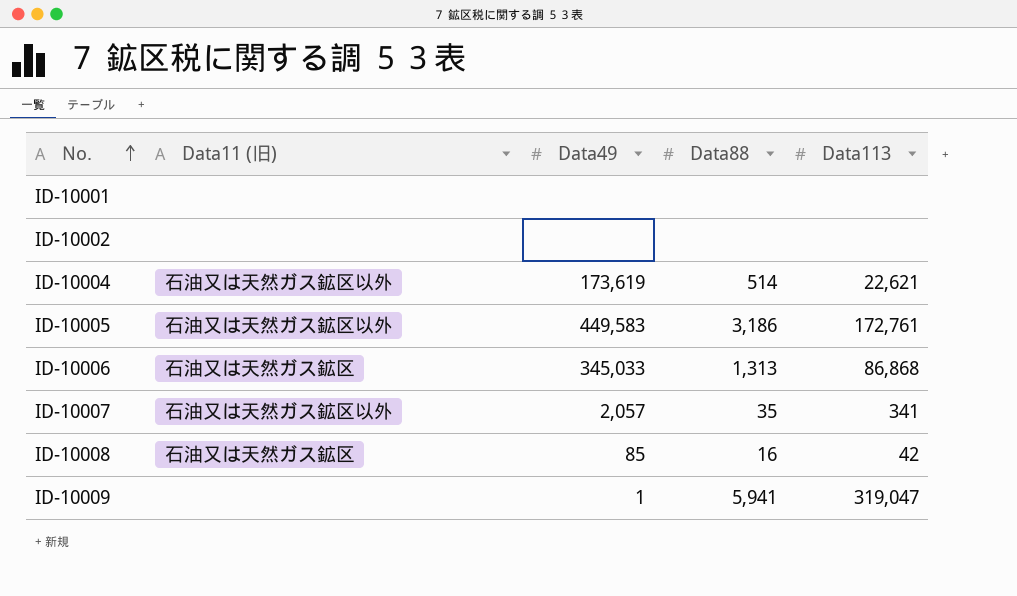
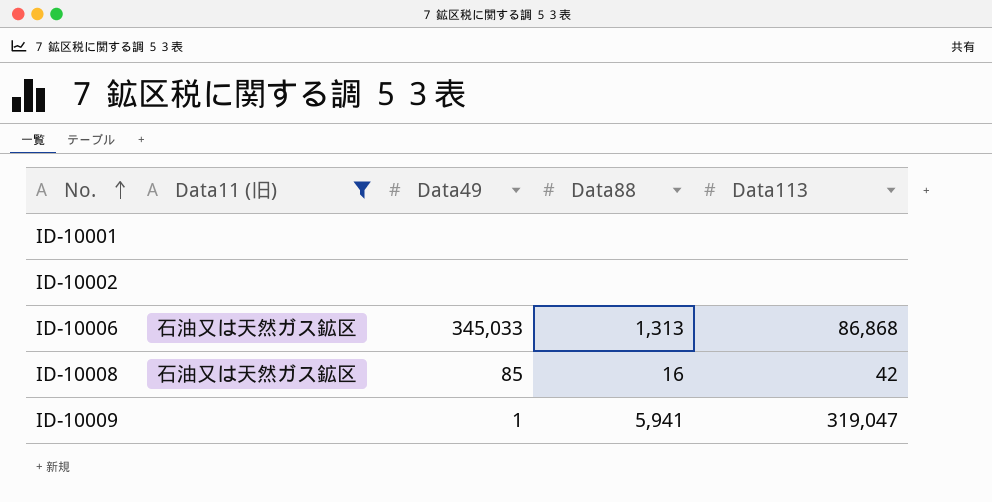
filter: none -> Data11 (旧) != 石油又は天然ガス鉱区以外

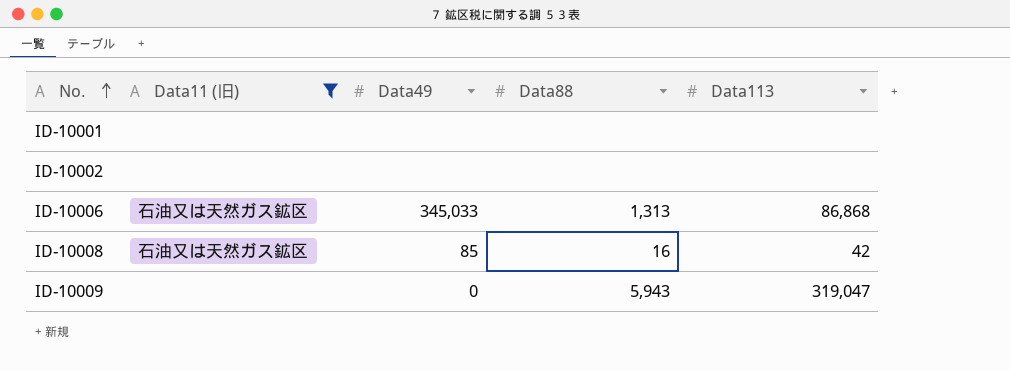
ID-10009 | Data49: 1 -> 0
ID-10009 | Data88: 5,941 -> 5,943

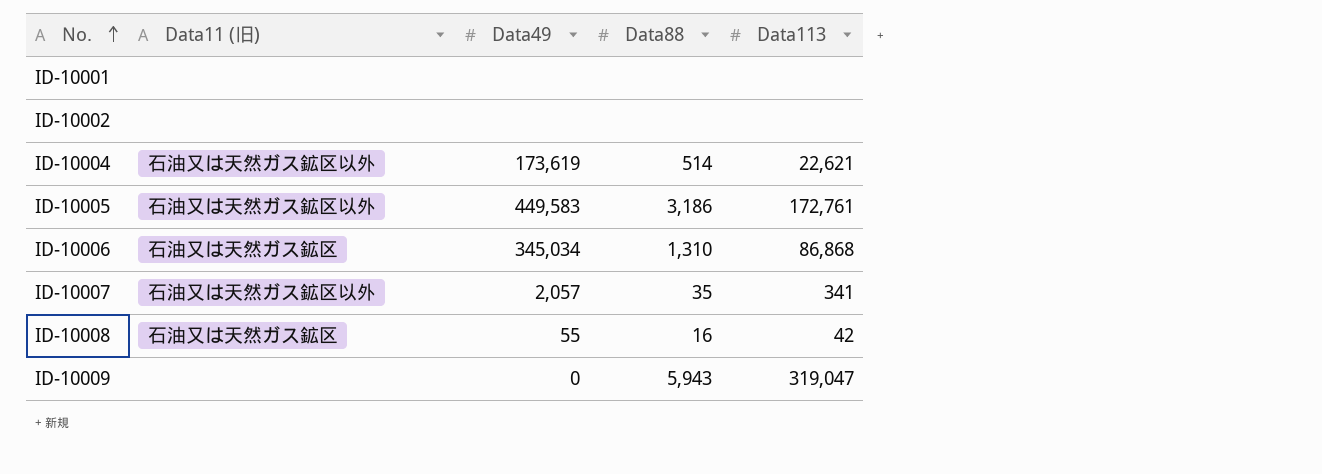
filter: Data11 (旧) != 石油又は天然ガス鉱区以外 -> none
ID-10006 | Data49: 345,033 -> 345,034
ID-10006 | Data88: 1,313 -> 1,310
ID-10008 | Data49: 85 -> 55

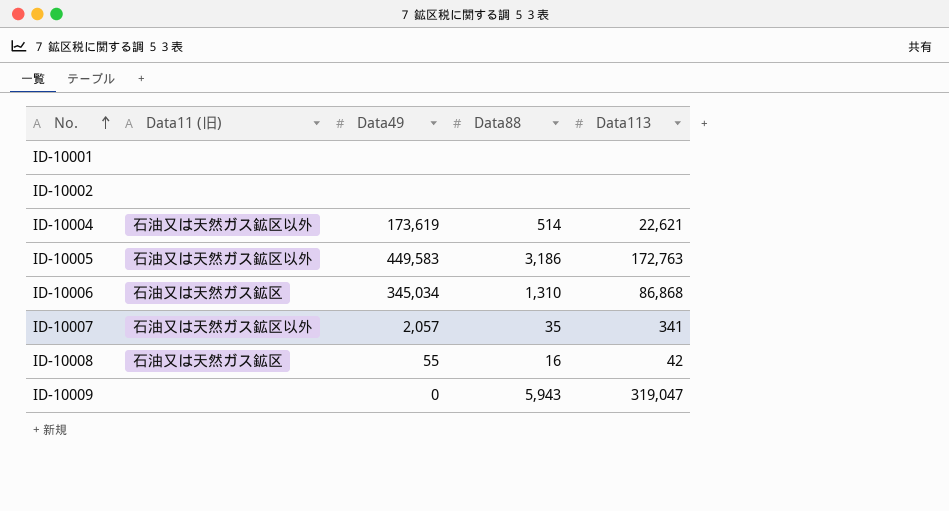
ID-10005 | Data113: 172,761 -> 172,763

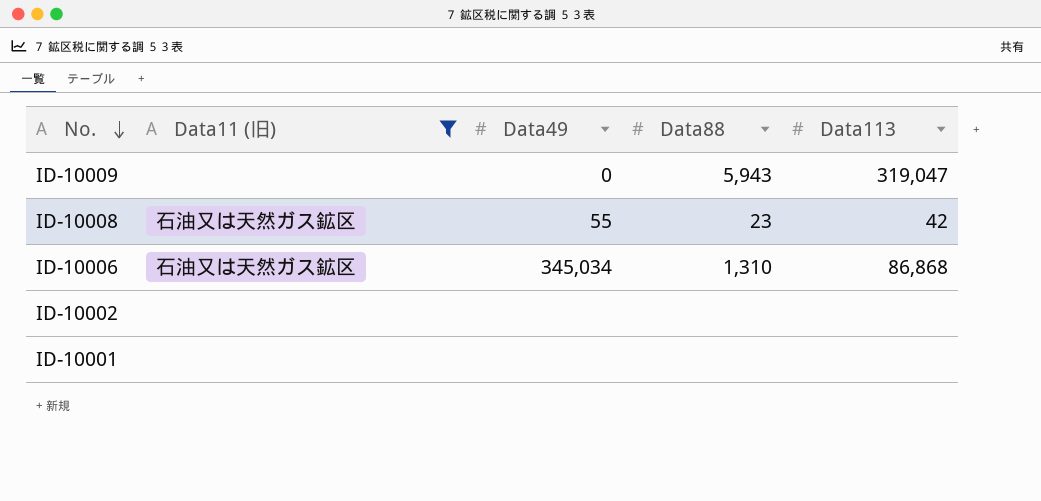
filter: none -> Data11 (旧) != 石油又は天然ガス鉱区以外
row order: No. ascending -> No. descending
ID-10008 | Data88: 16 -> 23

